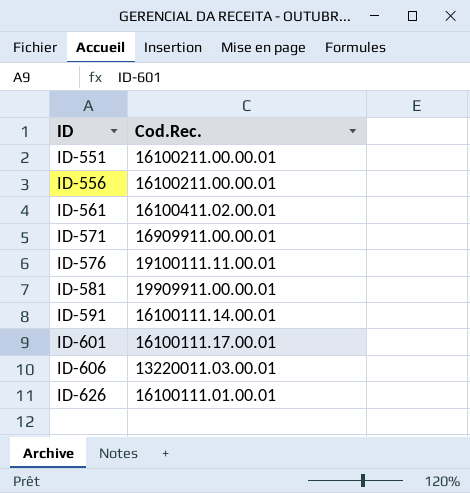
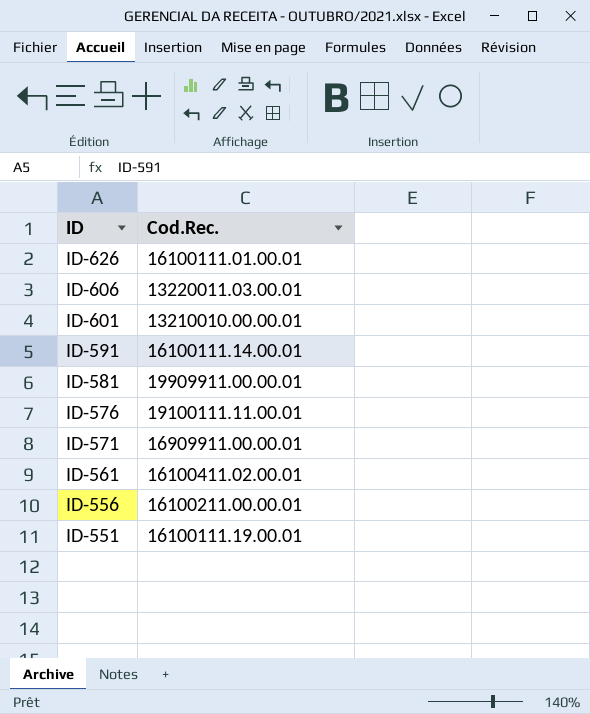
row order: ID ascending -> ID descending
ID-601 | Cod.Rec.: 16100111.17.00.01 -> 13210010.00.00.01
ID-551 | Cod.Rec.: 16100211.00.00.01 -> 16100111.19.00.01

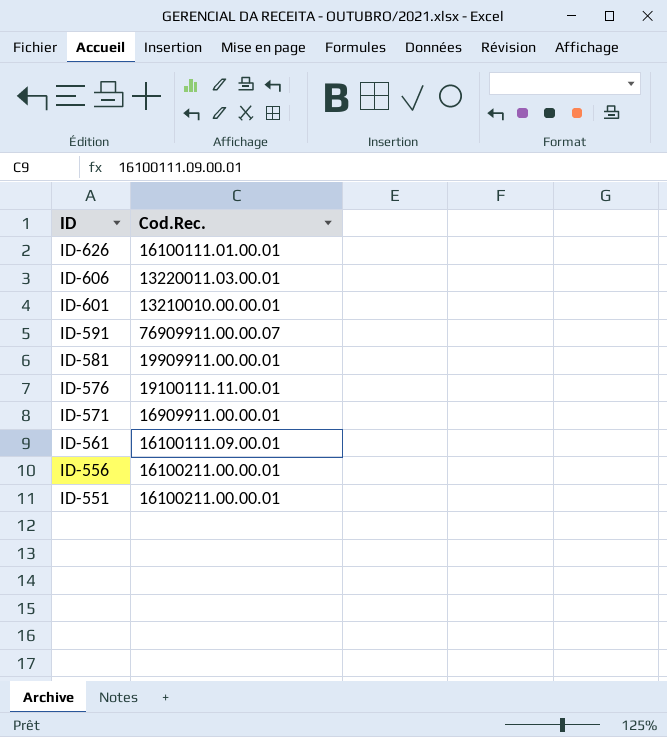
ID-591 | Cod.Rec.: 16100111.14.00.01 -> 76909911.00.00.07
ID-561 | Cod.Rec.: 16100411.02.00.01 -> 16100111.09.00.01
ID-551 | Cod.Rec.: 16100111.19.00.01 -> 16100211.00.00.01

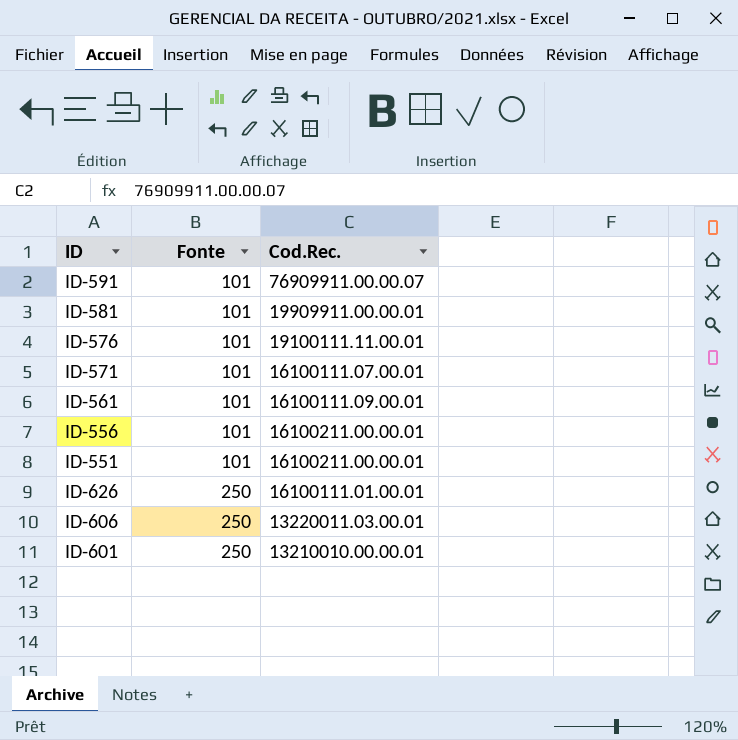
row order: ID descending -> Fonte ascending
column Fonte | position: none -> 2
ID-571 | Cod.Rec.: 16909911.00.00.01 -> 16100111.07.00.01

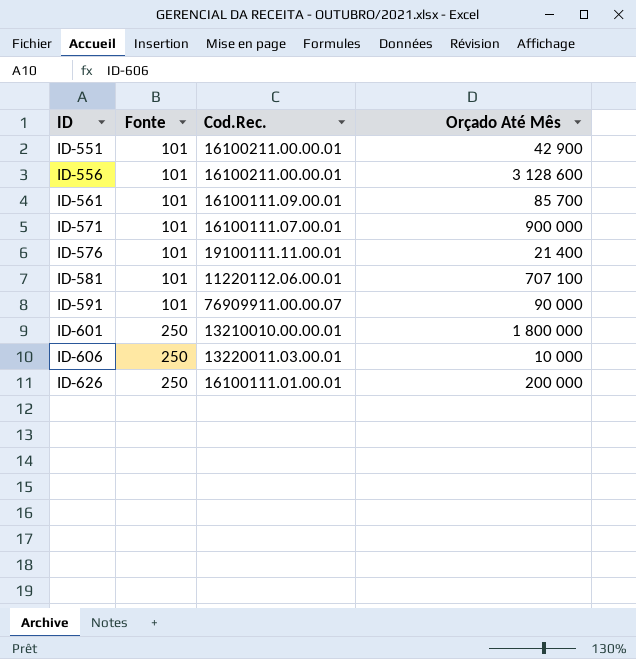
row order: Fonte ascending -> ID ascending
column Orçado Até Mês | position: none -> 4
ID-581 | Cod.Rec.: 19909911.00.00.01 -> 11220112.06.00.01

